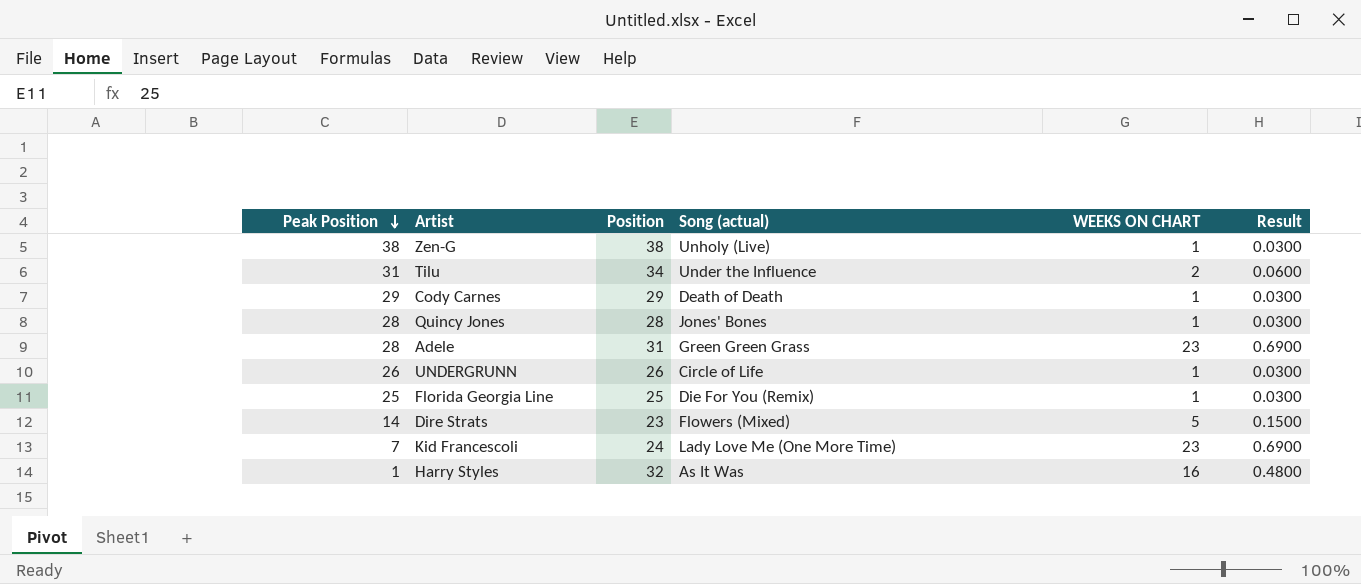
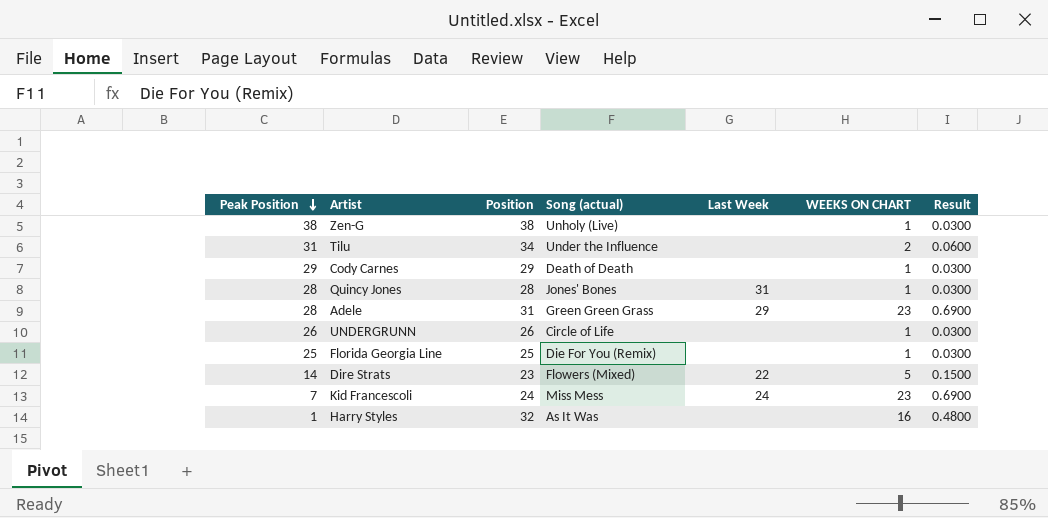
column Last Week | position: none -> 5
Kid Francescoli | Song (actual): Lady Love Me (One More Time) -> Miss Mess

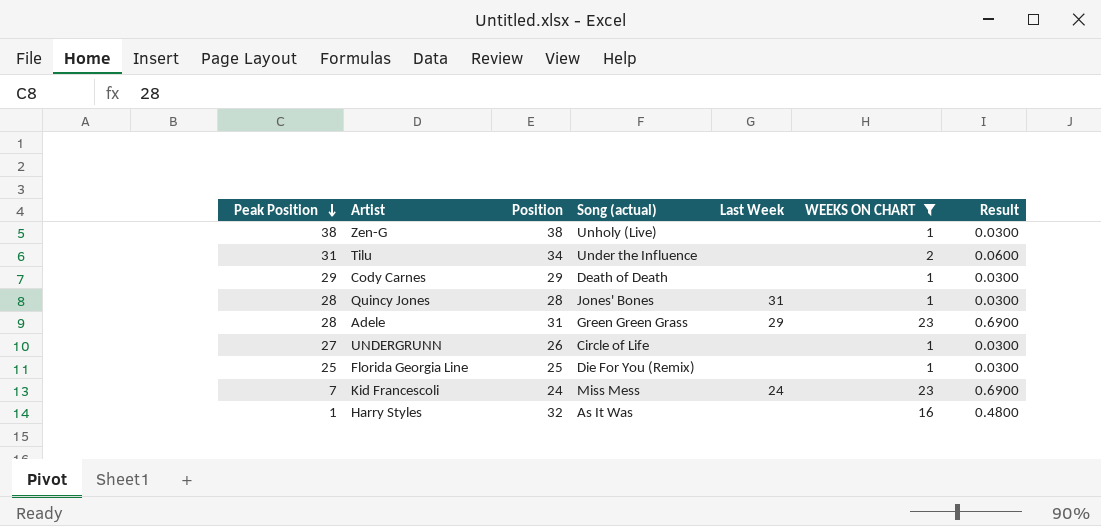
filter: none -> WEEKS ON CHART != 5
UNDERGRUNN | Peak Position: 26 -> 27

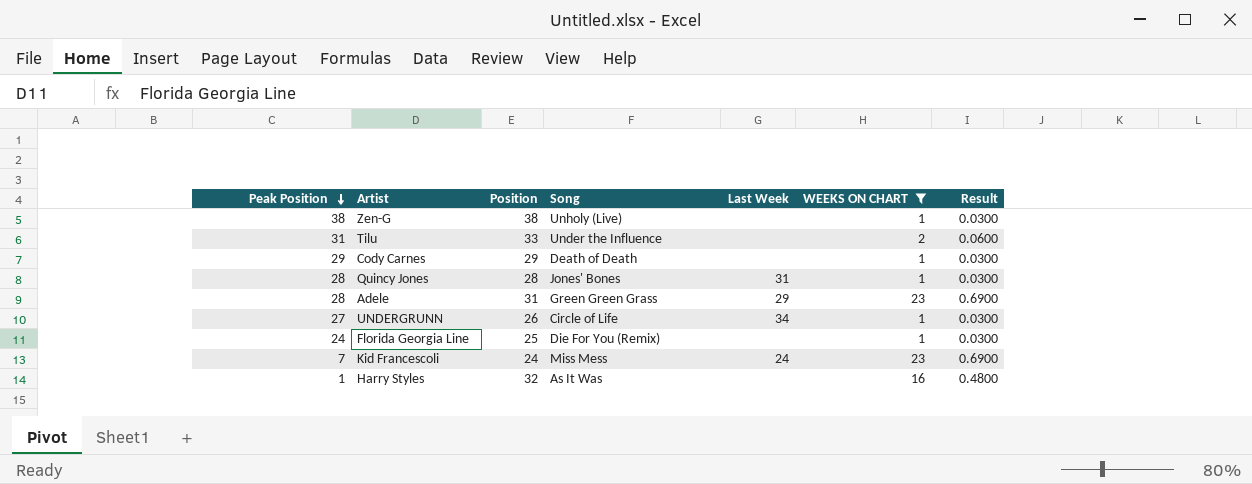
column name: Song (actual) -> Song
Tilu | Position: 34 -> 33
UNDERGRUNN | Last Week: none -> 34
Florida Georgia Line | Peak Position: 25 -> 24

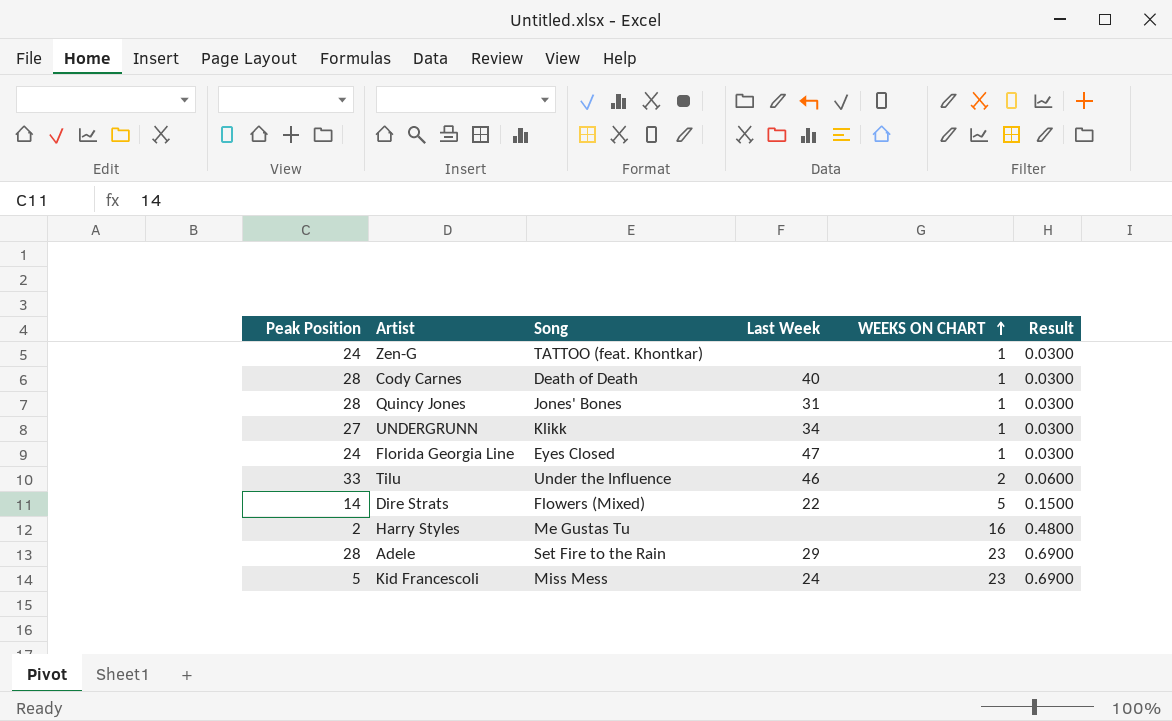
filter: WEEKS ON CHART != 5 -> none
row order: Peak Position descending -> WEEKS ON CHART ascending
column Position | position: 3 -> none
Zen-G | Peak Position: 38 -> 24
Zen-G | Song: Unholy (Live) -> TATTOO (feat. Khontkar)
Cody Carnes | Peak Position: 29 -> 28
Cody Carnes | Last Week: none -> 40
UNDERGRUNN | Song: Circle of Life -> Klikk
Florida Georgia Line | Song: Die For You (Remix) -> Eyes Closed
Florida Georgia Line | Last Week: none -> 47
Tilu | Peak Position: 31 -> 33
Tilu | Last Week: none -> 46
Harry Styles | Peak Position: 1 -> 2
Harry Styles | Song: As It Was -> Me Gustas Tu
Adele | Song: Green Green Grass -> Set Fire to the Rain
Kid Francescoli | Peak Position: 7 -> 5

